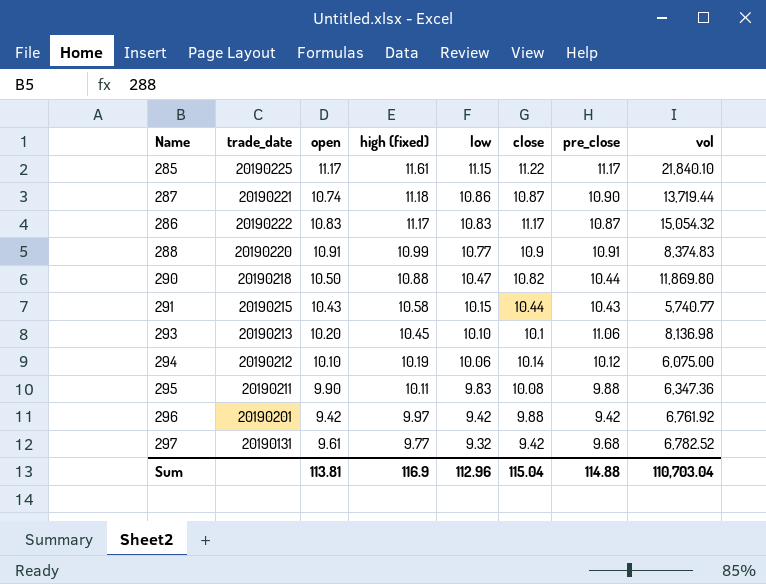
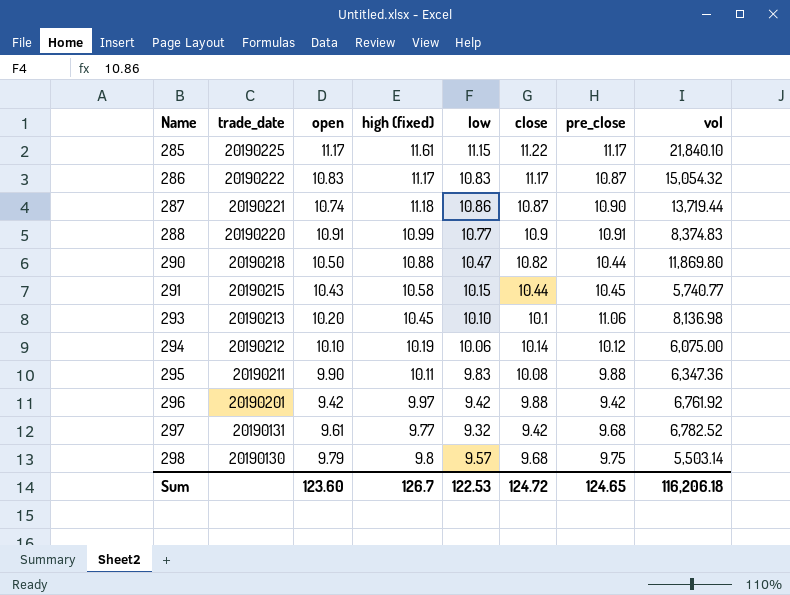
row order: high (fixed) descending -> Name ascending
291 | pre_close: 10.43 -> 10.45
row 298: none -> 20190130 | 9.79 | 9.8 | 9.57 | 9.68 | 9.75 | 5,503.14
Sum | open: 113.81 -> 123.60
Sum | high (fixed): 116.9 -> 126.7
Sum | low: 112.96 -> 122.53
Sum | close: 115.04 -> 124.72
Sum | pre_close: 114.88 -> 124.65
Sum | vol: 110,703.04 -> 116,206.18

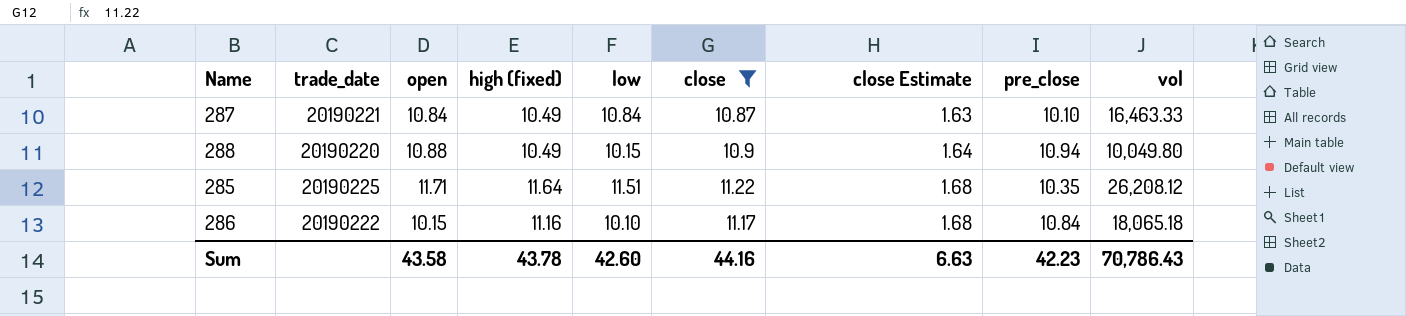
filter: none -> close >= 10.87
row order: Name ascending -> close Estimate ascending
column close Estimate | formula: none -> [close] * 0.15
287 | open: 10.74 -> 10.84
287 | high (fixed): 11.18 -> 10.49
287 | low: 10.86 -> 10.84
287 | pre_close: 10.90 -> 10.10
287 | vol: 13,719.44 -> 16,463.33
288 | open: 10.91 -> 10.88
288 | high (fixed): 10.99 -> 10.49
288 | low: 10.77 -> 10.15
288 | pre_close: 10.91 -> 10.94
288 | vol: 8,374.83 -> 10,049.80
285 | open: 11.17 -> 11.71
285 | high (fixed): 11.61 -> 11.64
285 | low: 11.15 -> 11.51
285 | pre_close: 11.17 -> 10.35
285 | vol: 21,840.10 -> 26,208.12
286 | open: 10.83 -> 10.15
286 | high (fixed): 11.17 -> 11.16
286 | low: 10.83 -> 10.10
286 | pre_close: 10.87 -> 10.84
286 | vol: 15,054.32 -> 18,065.18
Sum | open: 123.60 -> 43.58
Sum | high (fixed): 126.7 -> 43.78
Sum | low: 122.53 -> 42.60
Sum | close: 124.72 -> 44.16
Sum | pre_close: 124.65 -> 42.23
Sum | vol: 116,206.18 -> 70,786.43

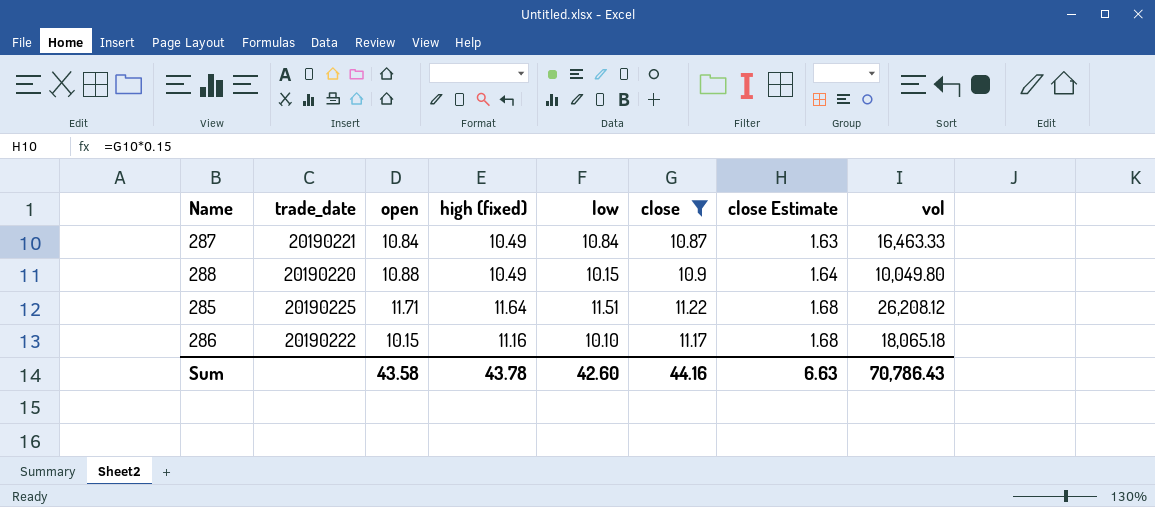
column pre_close | position: 8 -> none

